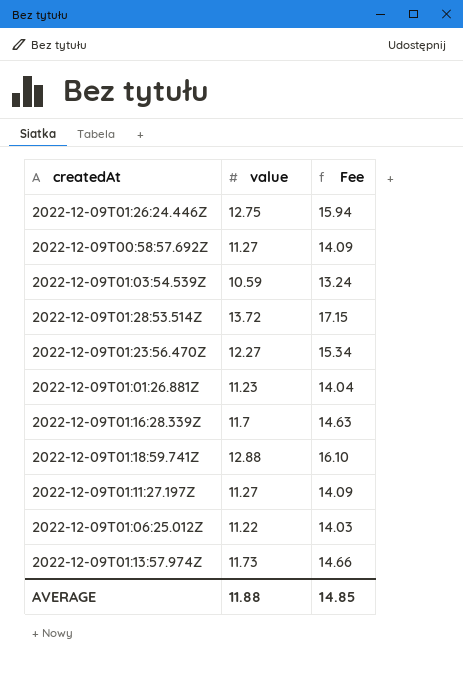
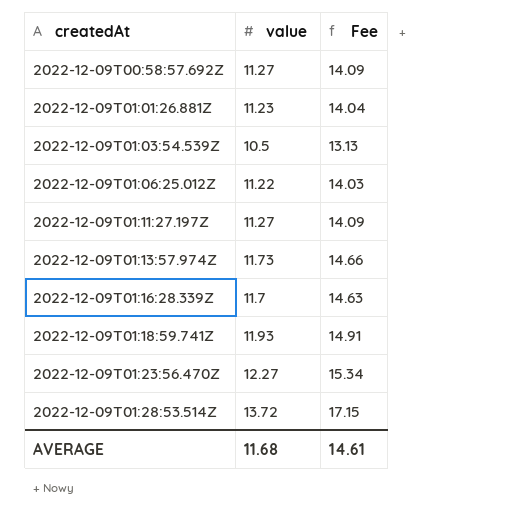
row order: none -> createdAt ascending
row 2022-12-09T01:26:24.446Z: 12.75 | 15.94 -> none
2022-12-09T01:03:54.539Z | value: 10.59 -> 10.5
2022-12-09T01:03:54.539Z | Fee: 13.24 -> 13.13
2022-12-09T01:18:59.741Z | value: 12.88 -> 11.93
2022-12-09T01:18:59.741Z | Fee: 16.10 -> 14.91
AVERAGE | value: 11.88 -> 11.68
AVERAGE | Fee: 14.85 -> 14.61

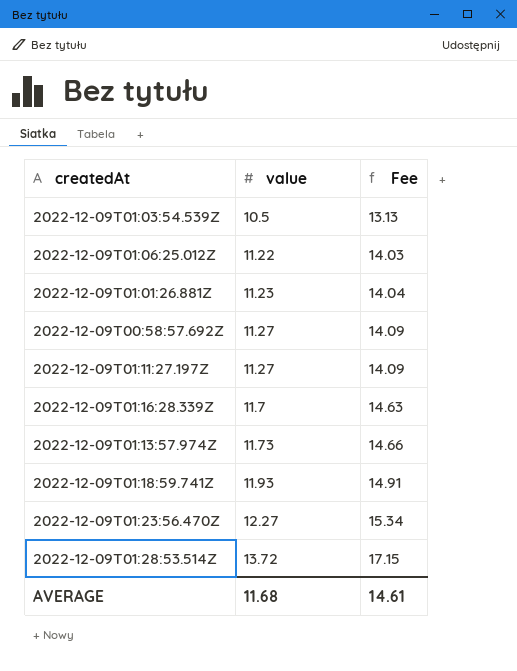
row order: createdAt ascending -> value ascending

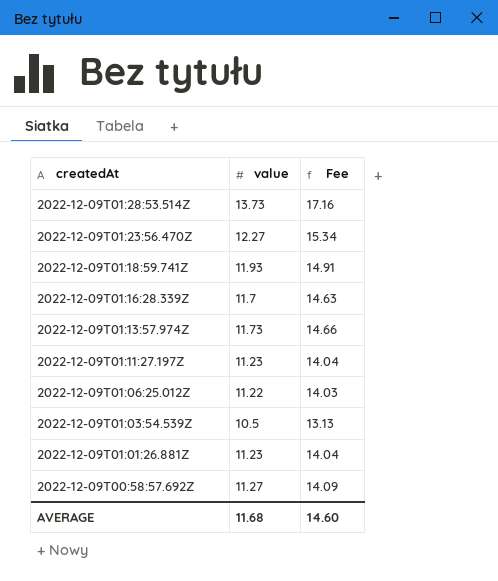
row order: value ascending -> createdAt descending
2022-12-09T01:28:53.514Z | value: 13.72 -> 13.73
2022-12-09T01:28:53.514Z | Fee: 17.15 -> 17.16
2022-12-09T01:11:27.197Z | value: 11.27 -> 11.23
2022-12-09T01:11:27.197Z | Fee: 14.09 -> 14.04
AVERAGE | Fee: 14.61 -> 14.60

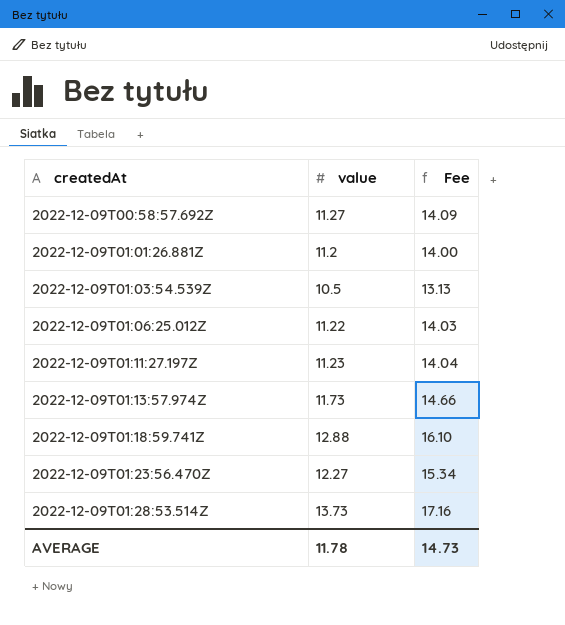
row order: createdAt descending -> createdAt ascending
row 2022-12-09T01:16:28.339Z: 11.7 | 14.63 -> none
2022-12-09T01:01:26.881Z | value: 11.23 -> 11.2
2022-12-09T01:01:26.881Z | Fee: 14.04 -> 14.00
2022-12-09T01:18:59.741Z | value: 11.93 -> 12.88
2022-12-09T01:18:59.741Z | Fee: 14.91 -> 16.10
AVERAGE | value: 11.68 -> 11.78
AVERAGE | Fee: 14.60 -> 14.73

